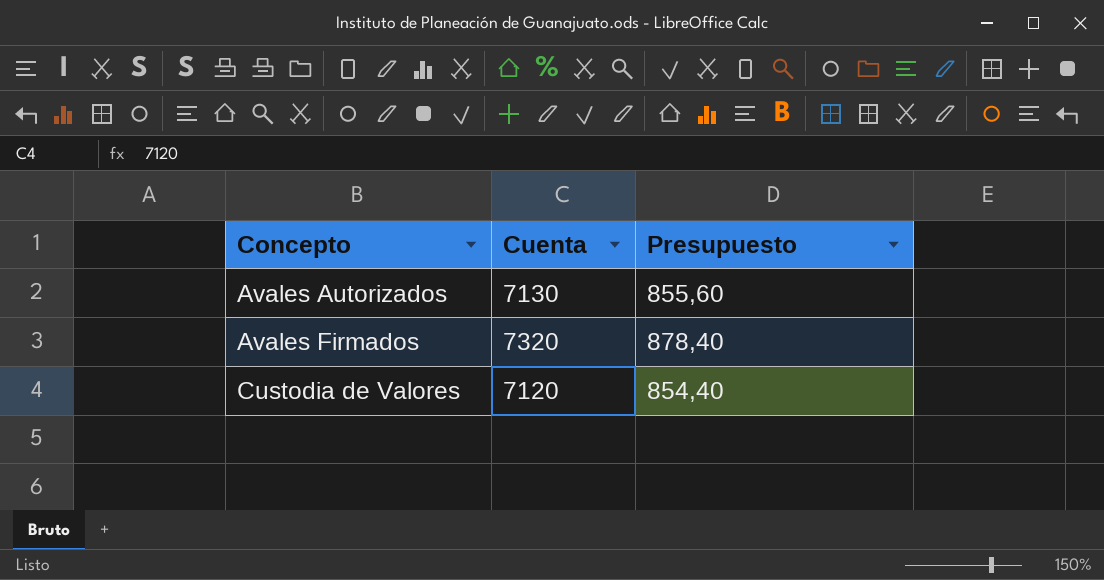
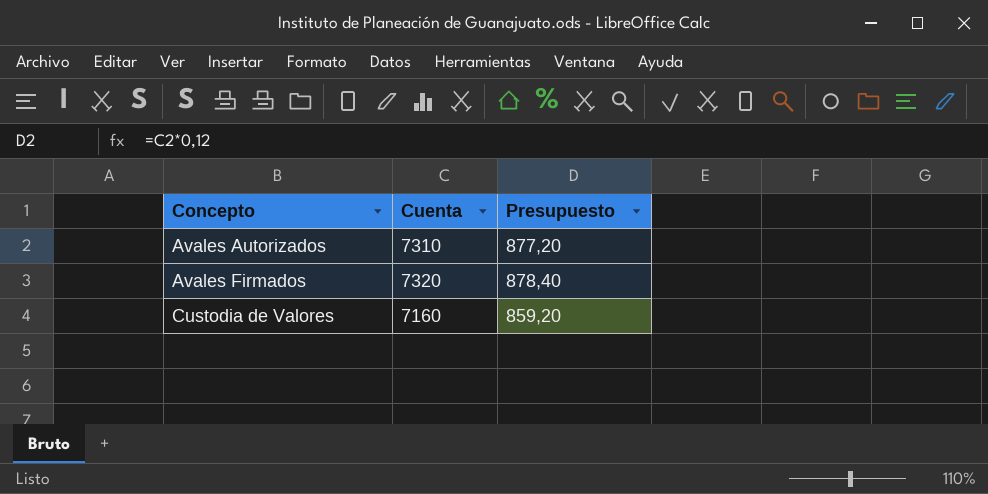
Avales Autorizados | Cuenta: 7130 -> 7310
Avales Autorizados | Presupuesto: 855,60 -> 877,20
Custodia de Valores | Cuenta: 7120 -> 7160
Custodia de Valores | Presupuesto: 854,40 -> 859,20

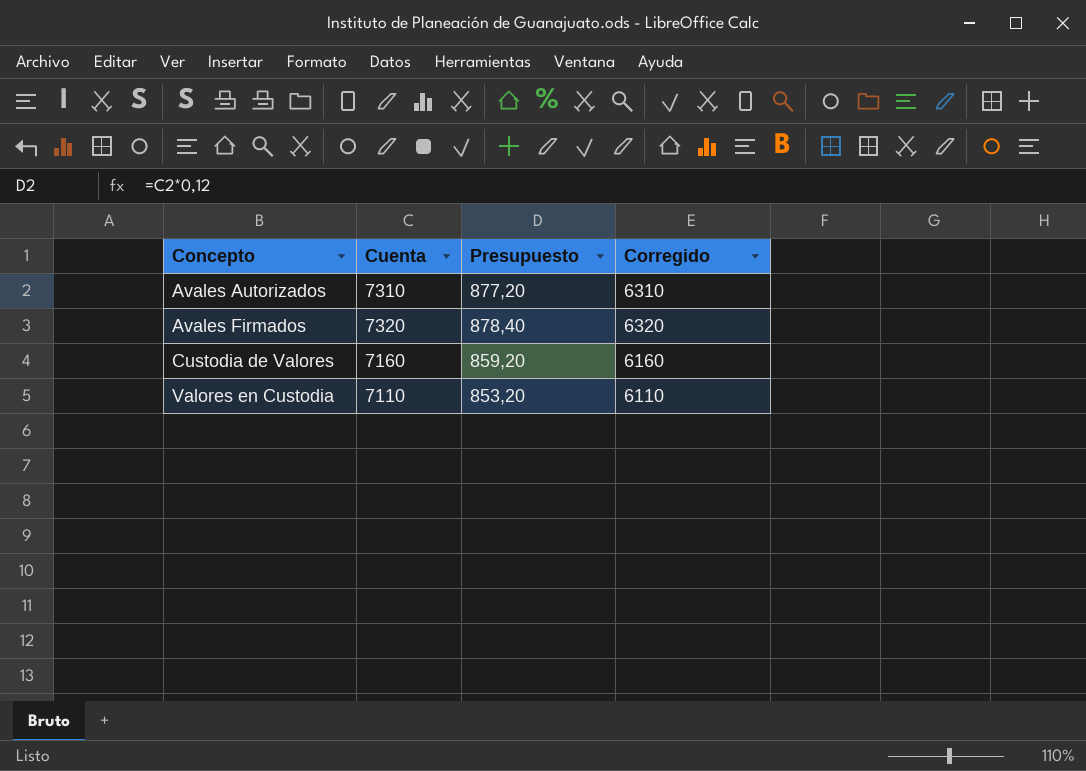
column Corregido | formula: none -> [Cuenta] - 1000
row Valores en Custodia: none -> 7110 | 853,20 | 6110

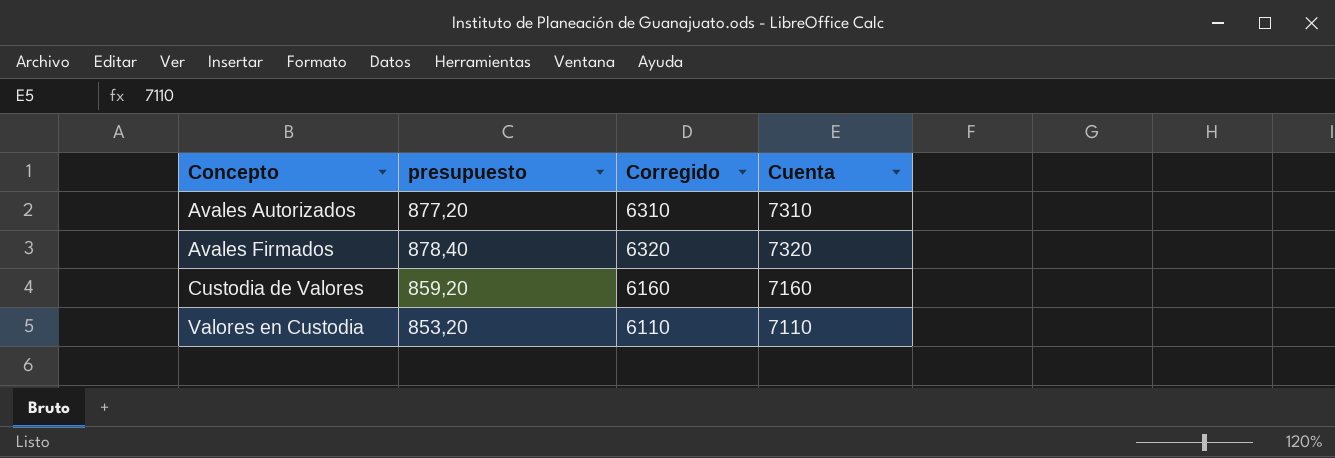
column name: Presupuesto -> presupuesto
column Cuenta | position: 2 -> 4

